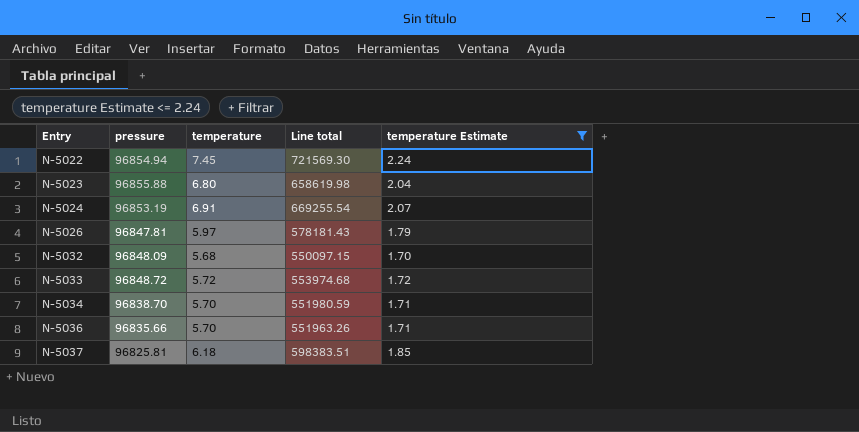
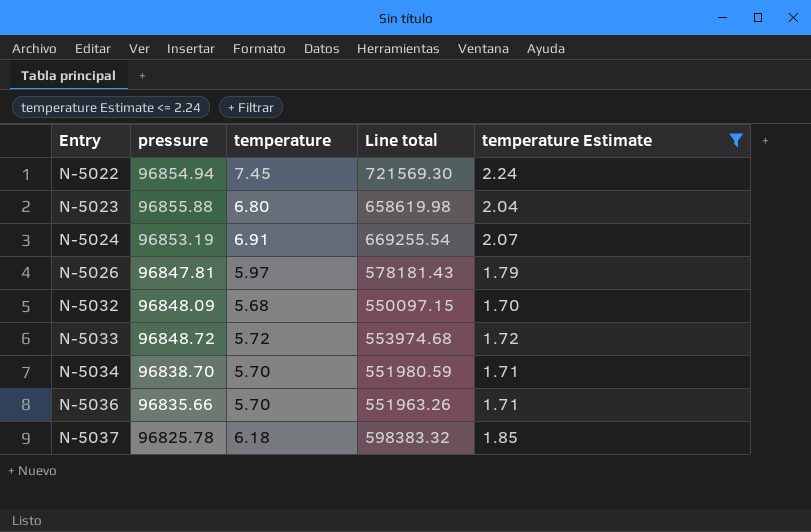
N-5037 | pressure: 96825.81 -> 96825.78
N-5037 | Line total: 598383.51 -> 598383.32

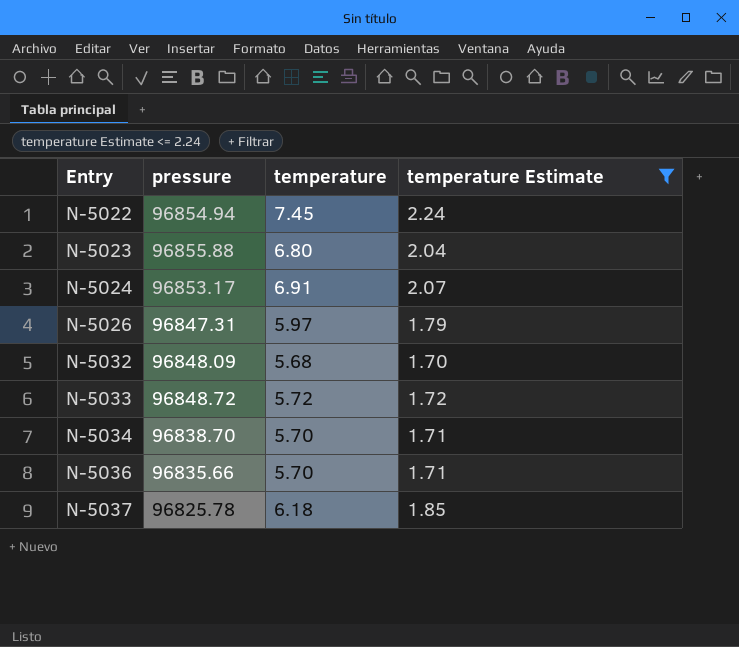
column Line total | formula: [pressure] * [temperature] -> none
N-5024 | pressure: 96853.19 -> 96853.17
N-5026 | pressure: 96847.81 -> 96847.31

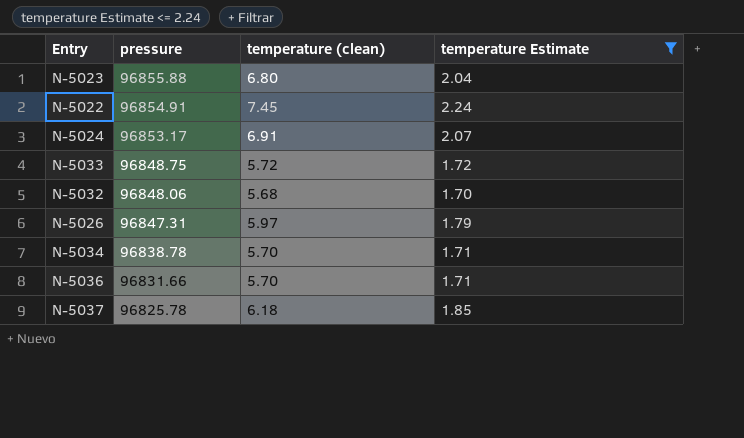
row order: Entry ascending -> pressure descending
column name: temperature -> temperature (clean)
N-5022 | pressure: 96854.94 -> 96854.91
N-5033 | pressure: 96848.72 -> 96848.75
N-5032 | pressure: 96848.09 -> 96848.06
N-5034 | pressure: 96838.70 -> 96838.78
N-5036 | pressure: 96835.66 -> 96831.66

